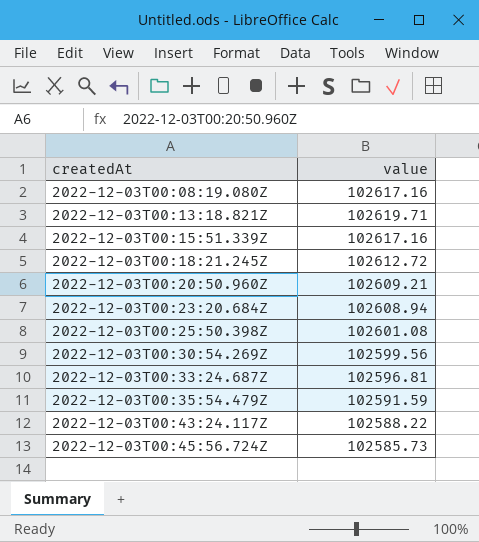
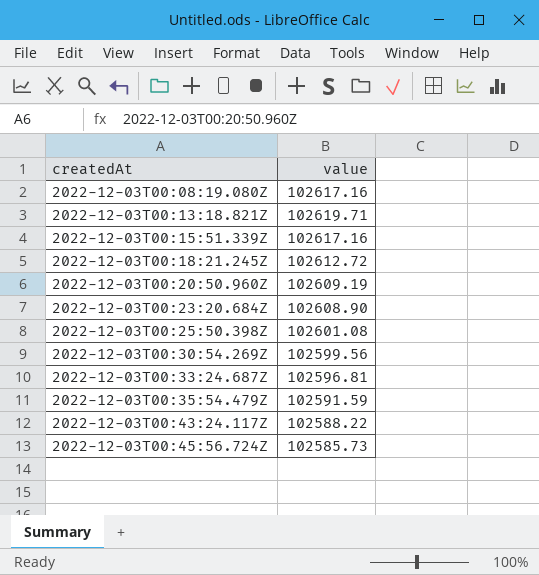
2022-12-03T00:20:50.960Z | value: 102609.21 -> 102609.19
2022-12-03T00:23:20.684Z | value: 102608.94 -> 102608.90

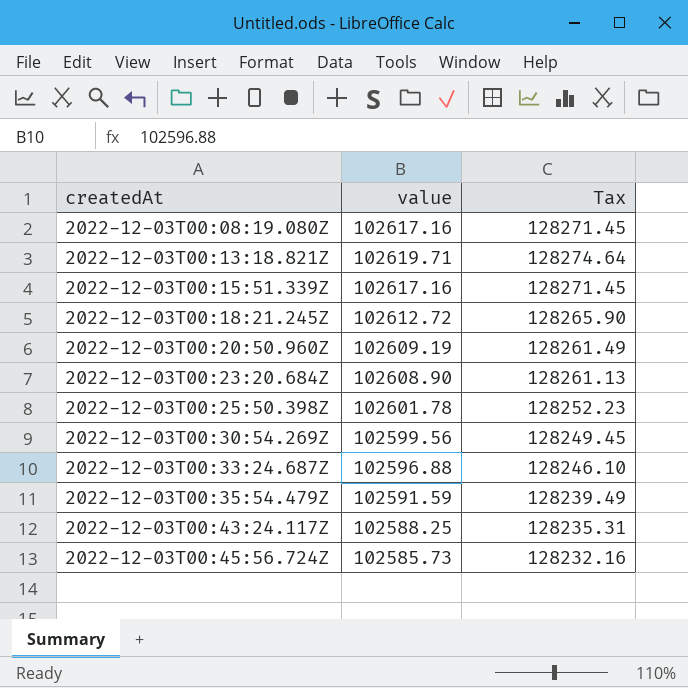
column Tax | formula: none -> [value] * 1.25
2022-12-03T00:25:50.398Z | value: 102601.08 -> 102601.78
2022-12-03T00:33:24.687Z | value: 102596.81 -> 102596.88
2022-12-03T00:43:24.117Z | value: 102588.22 -> 102588.25

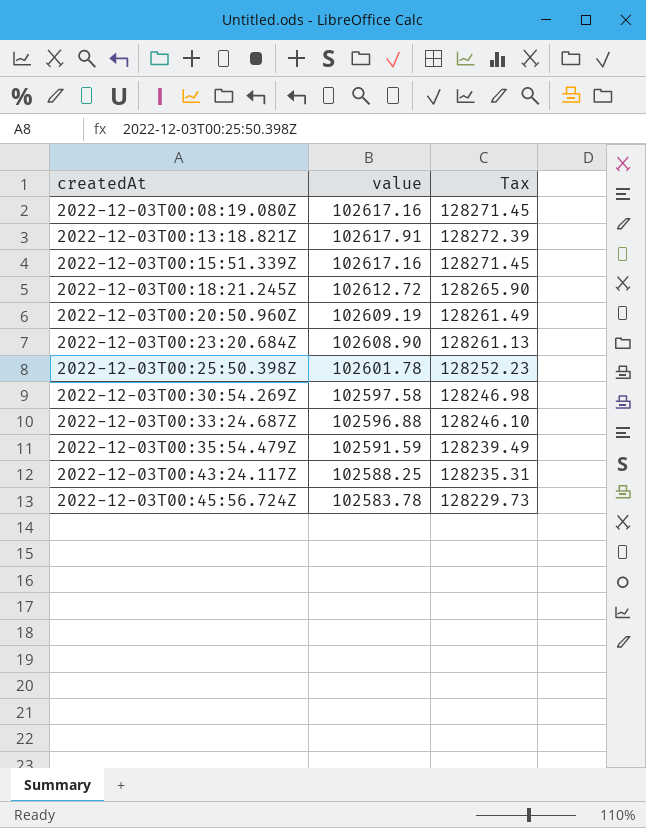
2022-12-03T00:13:18.821Z | value: 102619.71 -> 102617.91
2022-12-03T00:13:18.821Z | Tax: 128274.64 -> 128272.39
2022-12-03T00:30:54.269Z | value: 102599.56 -> 102597.58
2022-12-03T00:30:54.269Z | Tax: 128249.45 -> 128246.98
2022-12-03T00:45:56.724Z | value: 102585.73 -> 102583.78
2022-12-03T00:45:56.724Z | Tax: 128232.16 -> 128229.73

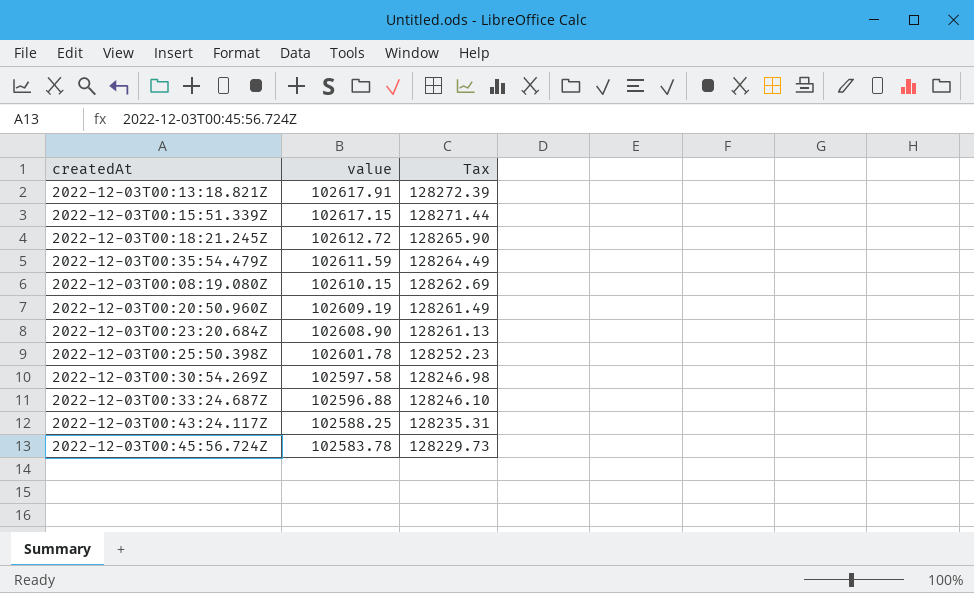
row order: createdAt ascending -> value descending
2022-12-03T00:15:51.339Z | value: 102617.16 -> 102617.15
2022-12-03T00:15:51.339Z | Tax: 128271.45 -> 128271.44
2022-12-03T00:35:54.479Z | value: 102591.59 -> 102611.59
2022-12-03T00:35:54.479Z | Tax: 128239.49 -> 128264.49
2022-12-03T00:08:19.080Z | value: 102617.16 -> 102610.15
2022-12-03T00:08:19.080Z | Tax: 128271.45 -> 128262.69

